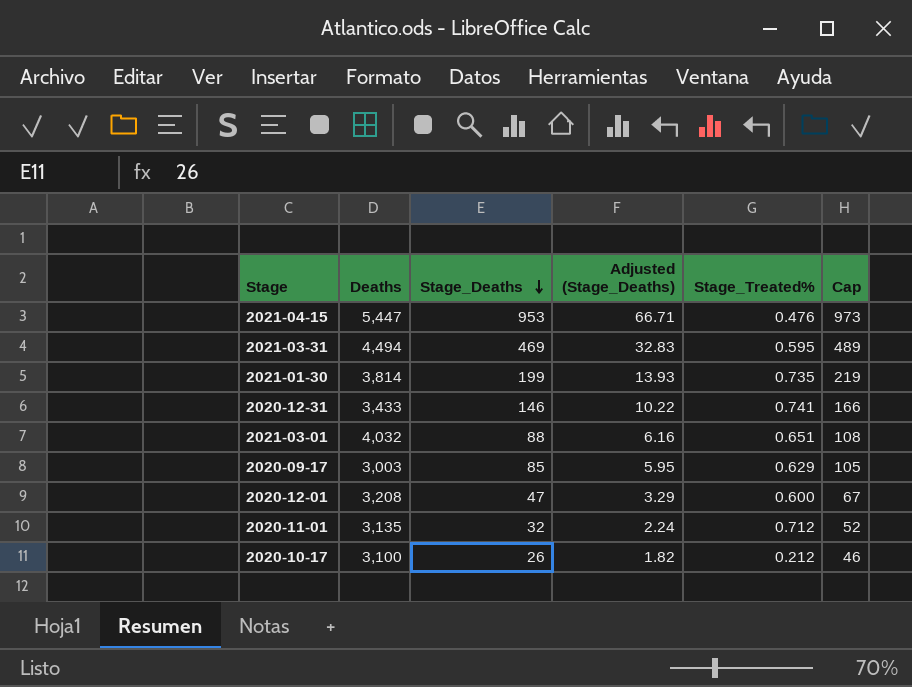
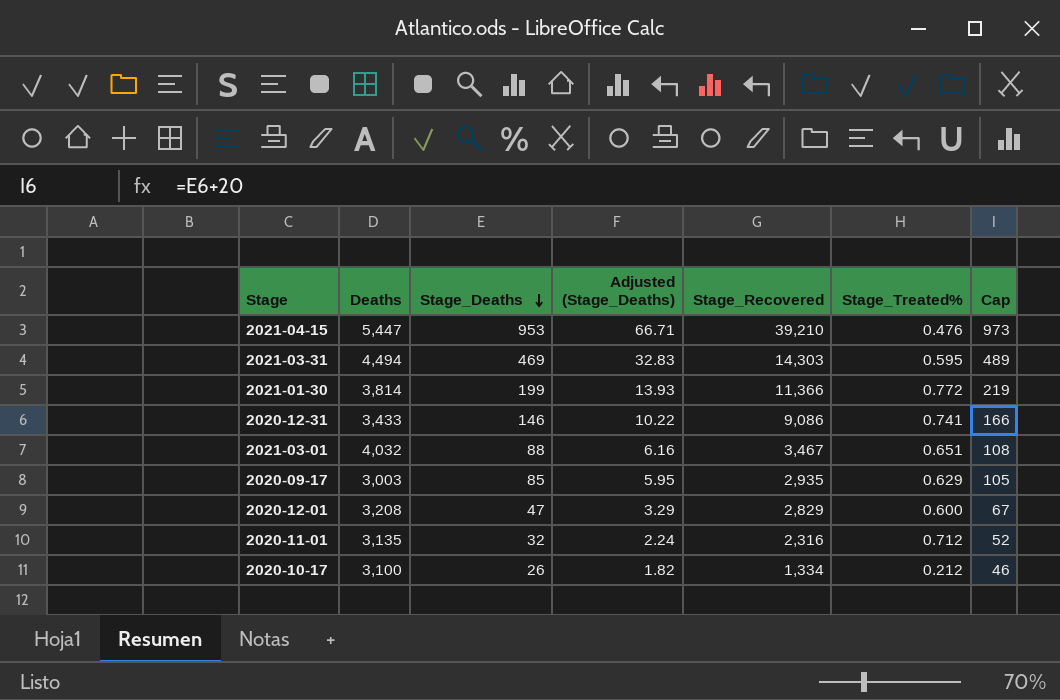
column Stage_Recovered | position: none -> 5
2021-01-30 | Stage_Treated%: 0.735 -> 0.772

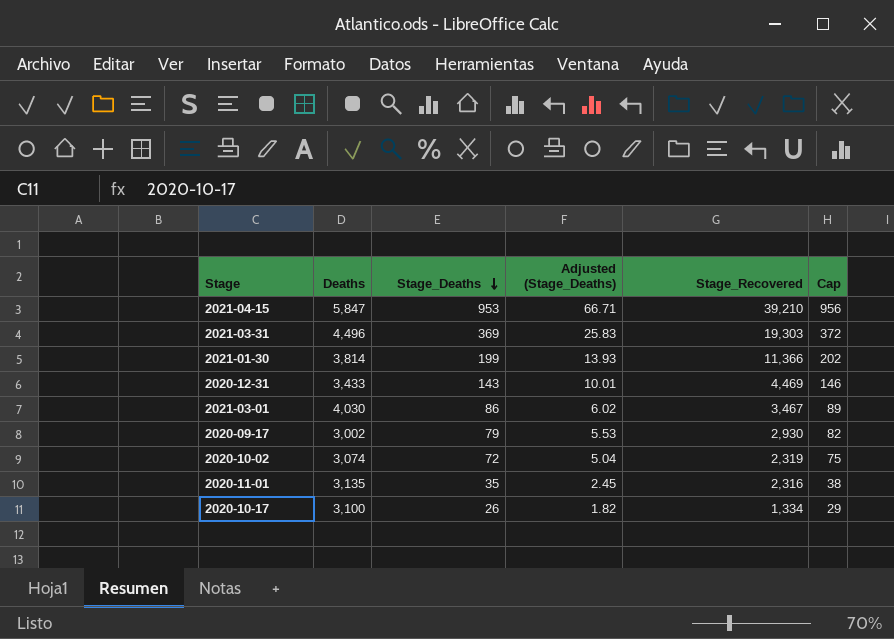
column Stage_Treated% | position: 6 -> none
column Cap | formula: [Stage_Deaths] + 20 -> [Stage_Deaths] + 3
row 2020-12-01: 3,208 | 47 | 3.29 | 2,829 | 0.600 | 67 -> none
2021-04-15 | Deaths: 5,447 -> 5,847
2021-03-31 | Deaths: 4,494 -> 4,496
2021-03-31 | Stage_Deaths: 469 -> 369
2021-03-31 | Adjusted (Stage_Deaths): 32.83 -> 25.83
2021-03-31 | Stage_Recovered: 14,303 -> 19,303
2020-12-31 | Stage_Deaths: 146 -> 143
2020-12-31 | Adjusted (Stage_Deaths): 10.22 -> 10.01
2020-12-31 | Stage_Recovered: 9,086 -> 4,469
2021-03-01 | Deaths: 4,032 -> 4,030
2021-03-01 | Stage_Deaths: 88 -> 86
2021-03-01 | Adjusted (Stage_Deaths): 6.16 -> 6.02
2020-09-17 | Deaths: 3,003 -> 3,002
2020-09-17 | Stage_Deaths: 85 -> 79
2020-09-17 | Adjusted (Stage_Deaths): 5.95 -> 5.53
2020-09-17 | Stage_Recovered: 2,935 -> 2,930
row 2020-10-02: none -> 3,074 | 72 | 5.04 | 2,319 | 75
2020-11-01 | Stage_Deaths: 32 -> 35
2020-11-01 | Adjusted (Stage_Deaths): 2.24 -> 2.45

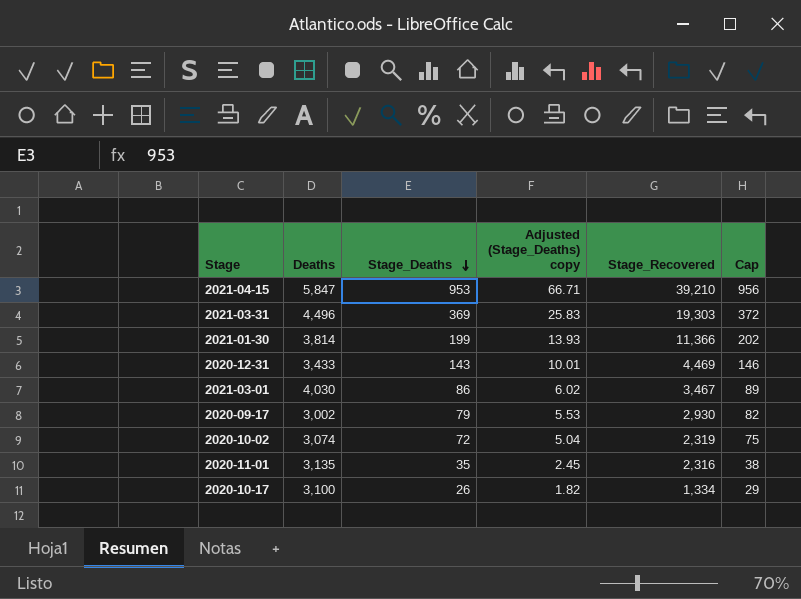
column name: Adjusted (Stage_Deaths) -> Adjusted (Stage_Deaths) copy

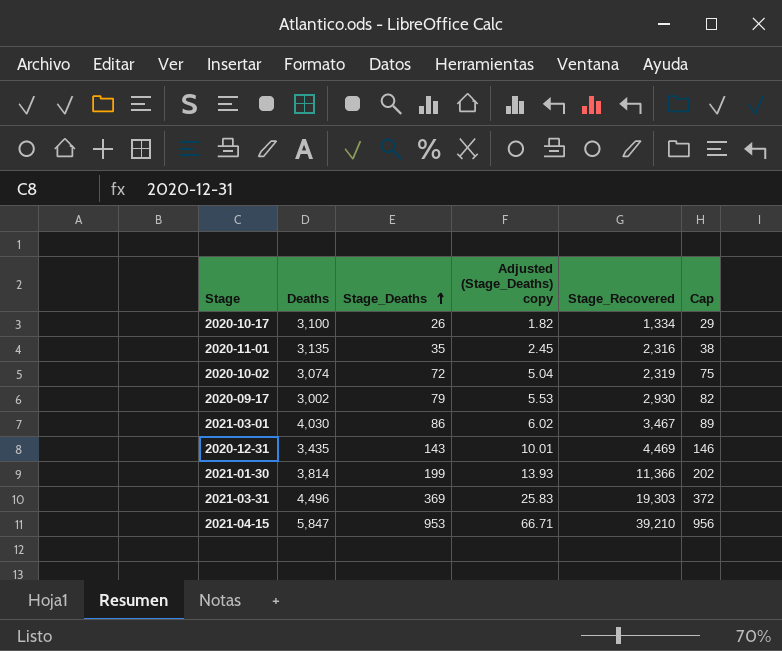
row order: Stage_Deaths descending -> Stage_Deaths ascending
2020-12-31 | Deaths: 3,433 -> 3,435

